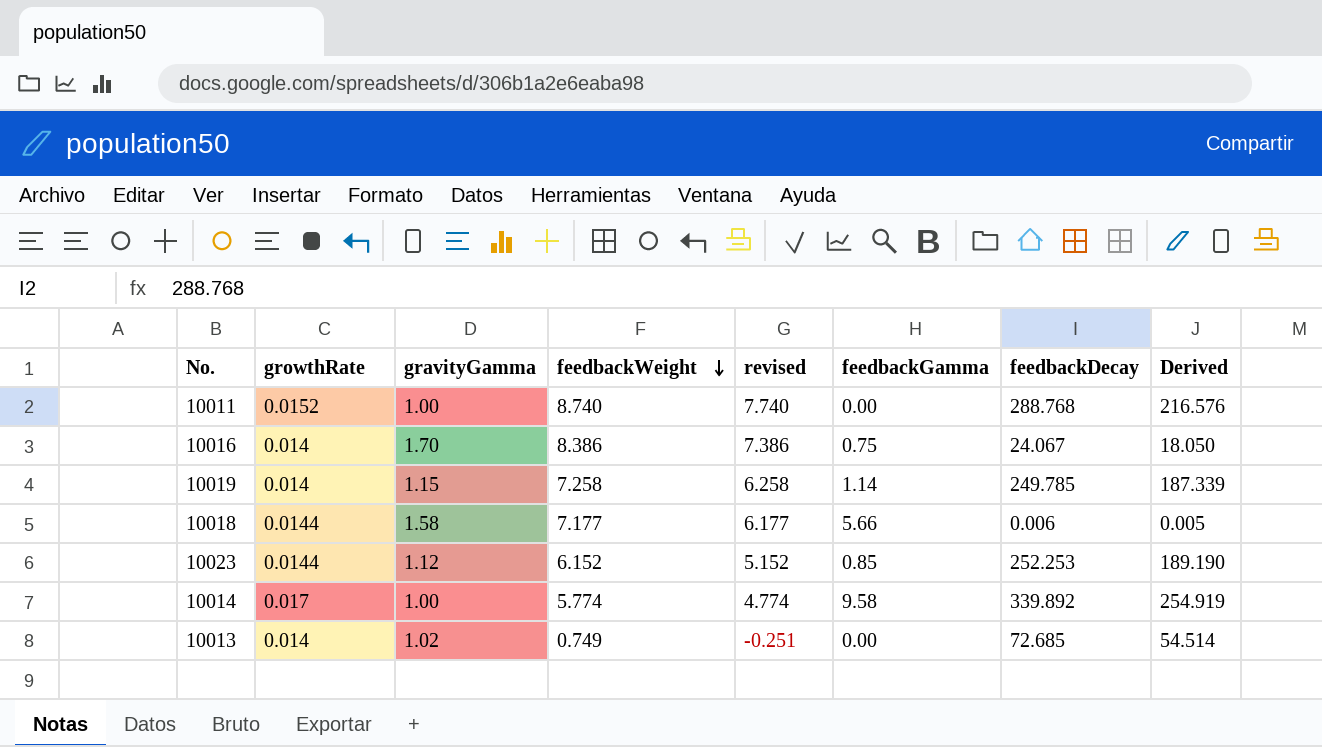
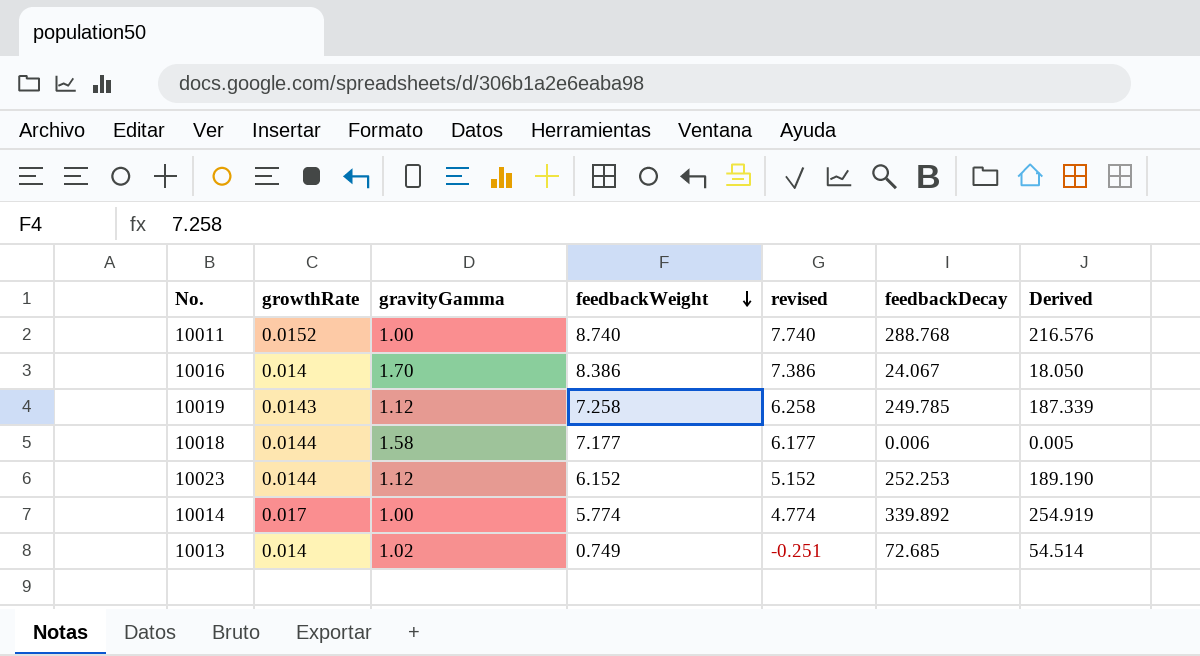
column feedbackGamma | position: 6 -> none
10019 | growthRate: 0.014 -> 0.0143
10019 | gravityGamma: 1.15 -> 1.12

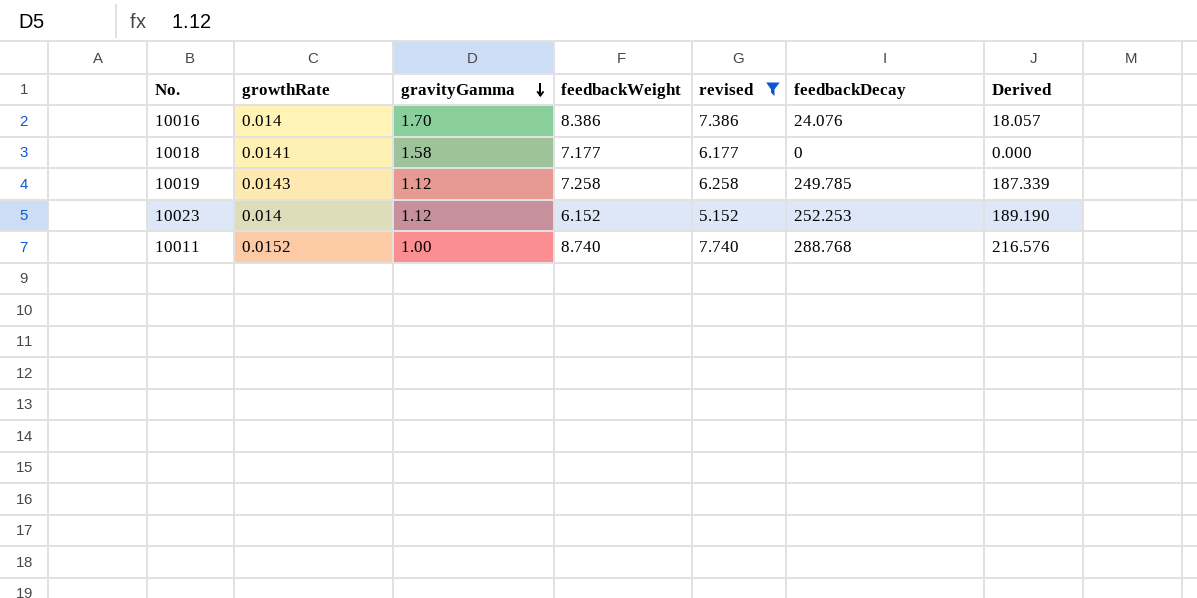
filter: none -> revised >= 5.152
row order: feedbackWeight descending -> gravityGamma descending
10016 | feedbackDecay: 24.067 -> 24.076
10016 | Derived: 18.050 -> 18.057
10018 | growthRate: 0.0144 -> 0.0141
10018 | feedbackDecay: 0.006 -> 0
10018 | Derived: 0.005 -> 0.000
10023 | growthRate: 0.0144 -> 0.014

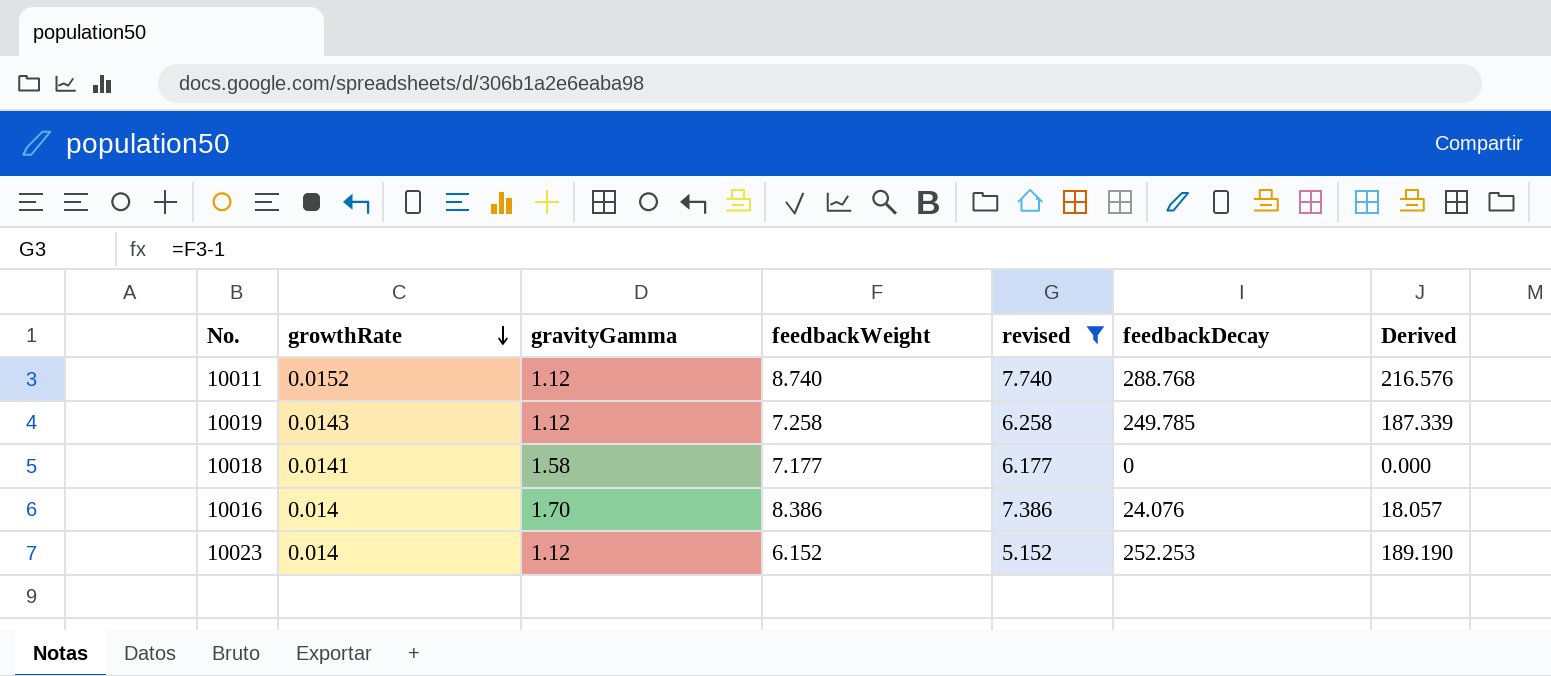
row order: gravityGamma descending -> growthRate descending
10011 | gravityGamma: 1.00 -> 1.12

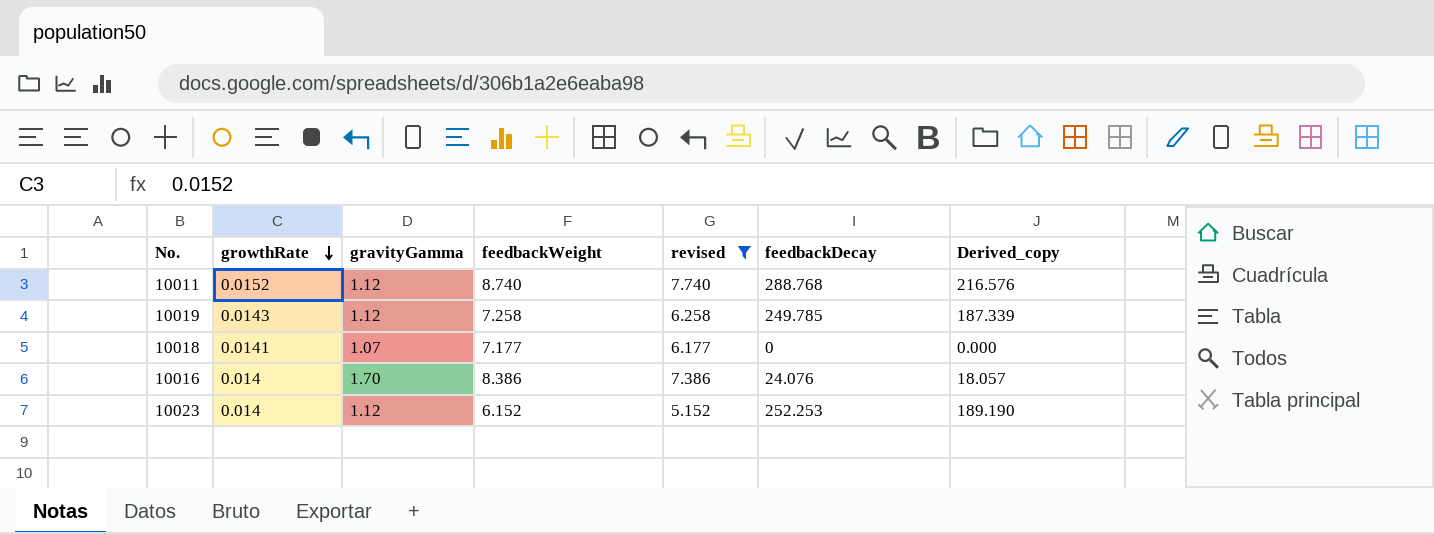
column name: Derived -> Derived_copy
10018 | gravityGamma: 1.58 -> 1.07

